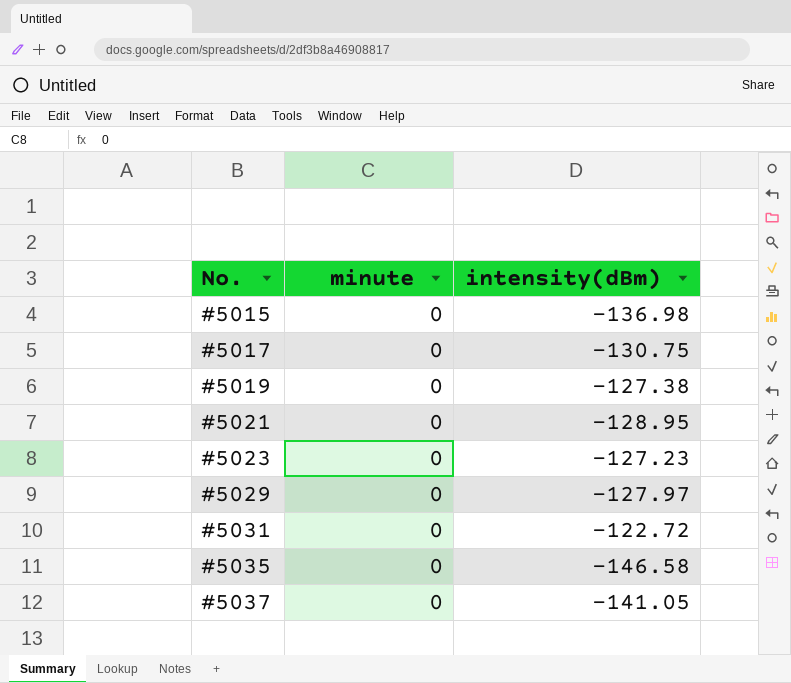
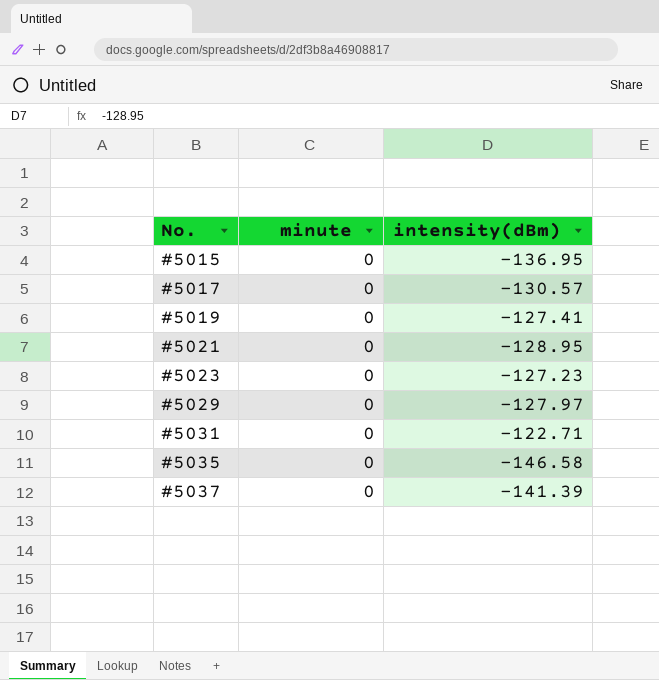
#5015 | intensity(dBm): -136.98 -> -136.95
#5017 | intensity(dBm): -130.75 -> -130.57
#5019 | intensity(dBm): -127.38 -> -127.41
#5031 | intensity(dBm): -122.72 -> -122.71
#5037 | intensity(dBm): -141.05 -> -141.39

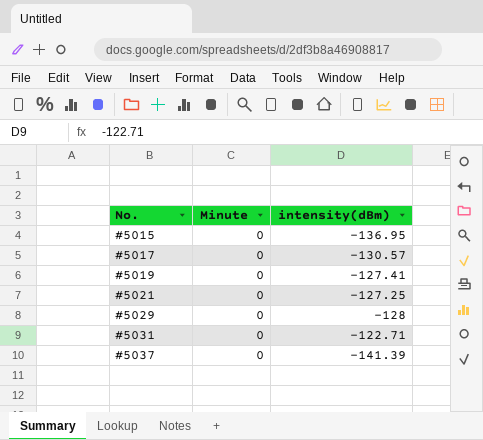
column name: minute -> Minute
row #5023: 0 | -127.23 -> none
row #5035: 0 | -146.58 -> none
#5021 | intensity(dBm): -128.95 -> -127.25
#5029 | intensity(dBm): -127.97 -> -128

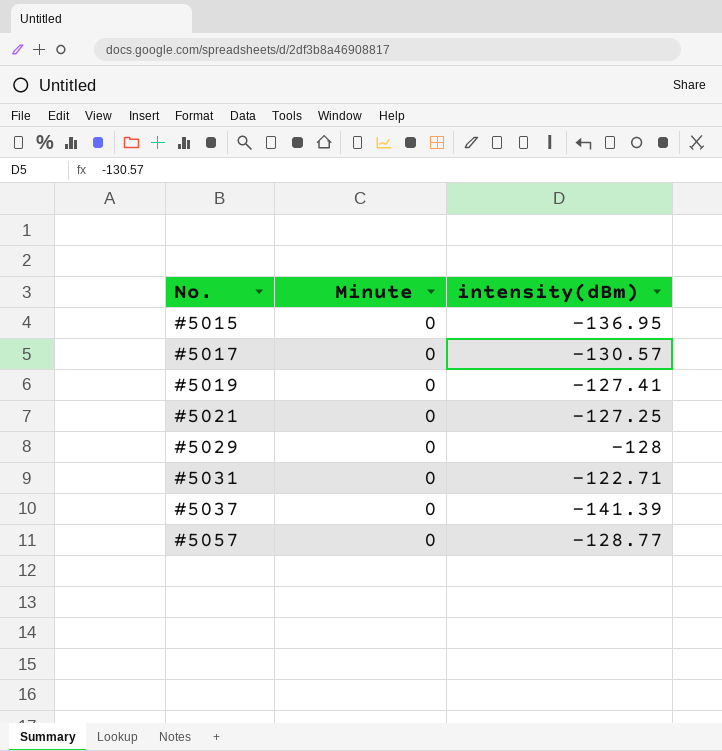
row #5057: none -> 0 | -128.77

